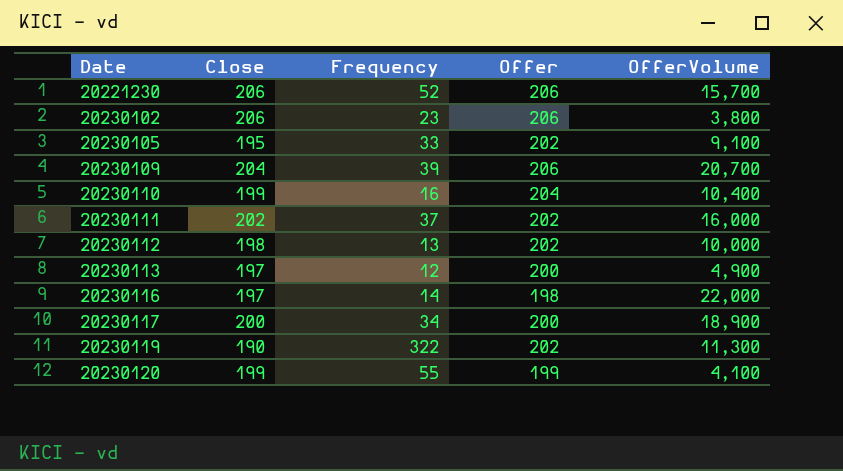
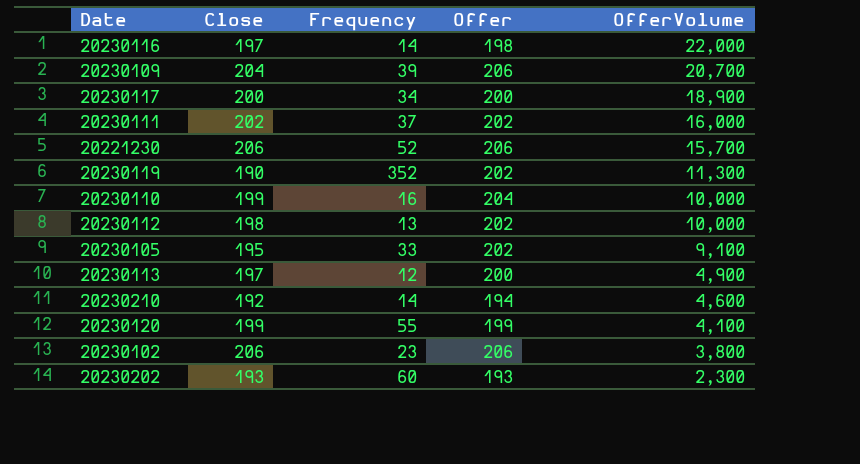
row order: Date ascending -> OfferVolume descending
20230119 | Frequency: 322 -> 352
20230110 | OfferVolume: 10,400 -> 10,000
row 20230210: none -> 192 | 14 | 194 | 4,600
row 20230202: none -> 193 | 60 | 193 | 2,300

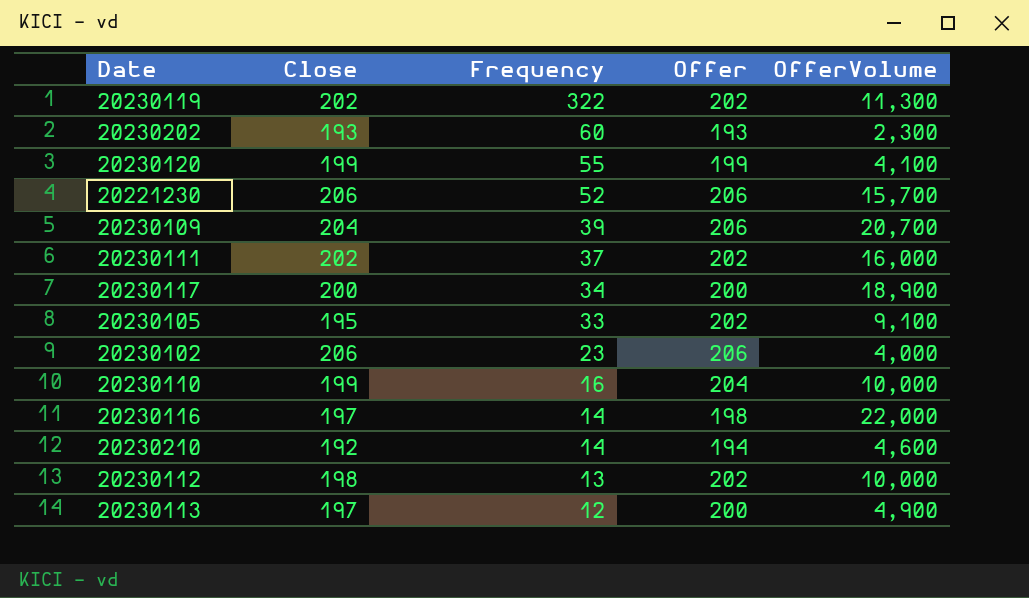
row order: OfferVolume descending -> Frequency descending
20230119 | Close: 190 -> 202
20230119 | Frequency: 352 -> 322
20230102 | OfferVolume: 3,800 -> 4,000

